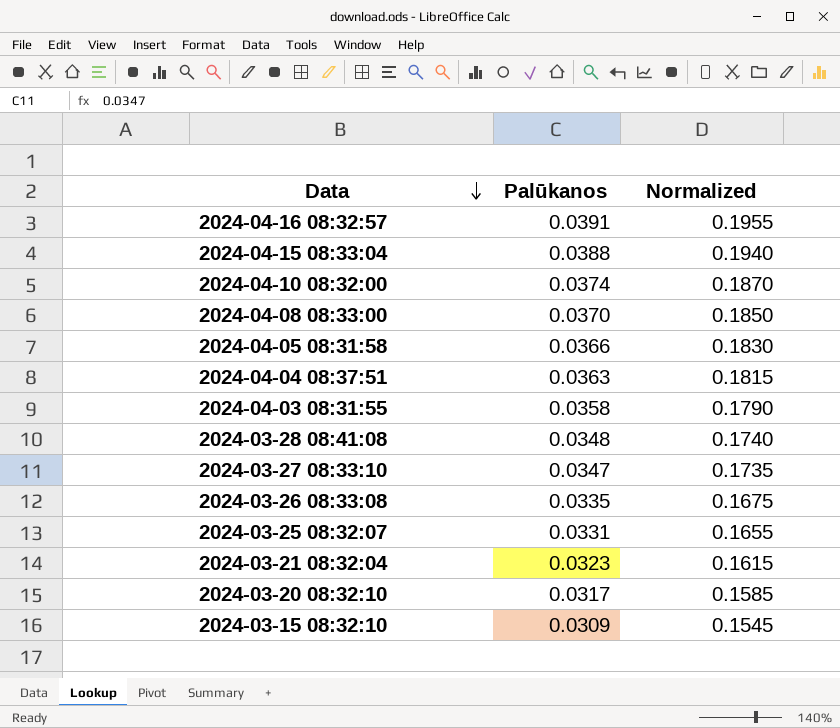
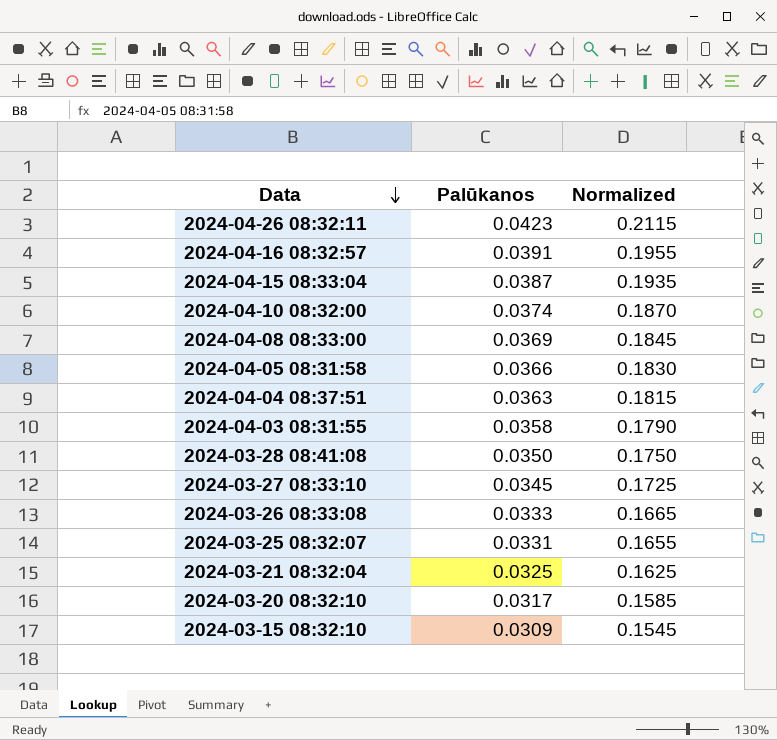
row 2024-04-26 08:32:11: none -> 0.0423 | 0.2115
2024-04-15 08:33:04 | Palūkanos: 0.0388 -> 0.0387
2024-04-15 08:33:04 | Normalized: 0.1940 -> 0.1935
2024-04-08 08:33:00 | Palūkanos: 0.0370 -> 0.0369
2024-04-08 08:33:00 | Normalized: 0.1850 -> 0.1845
2024-03-28 08:41:08 | Palūkanos: 0.0348 -> 0.0350
2024-03-28 08:41:08 | Normalized: 0.1740 -> 0.1750
2024-03-27 08:33:10 | Palūkanos: 0.0347 -> 0.0345
2024-03-27 08:33:10 | Normalized: 0.1735 -> 0.1725
2024-03-26 08:33:08 | Palūkanos: 0.0335 -> 0.0333
2024-03-26 08:33:08 | Normalized: 0.1675 -> 0.1665
2024-03-21 08:32:04 | Palūkanos: 0.0323 -> 0.0325
2024-03-21 08:32:04 | Normalized: 0.1615 -> 0.1625

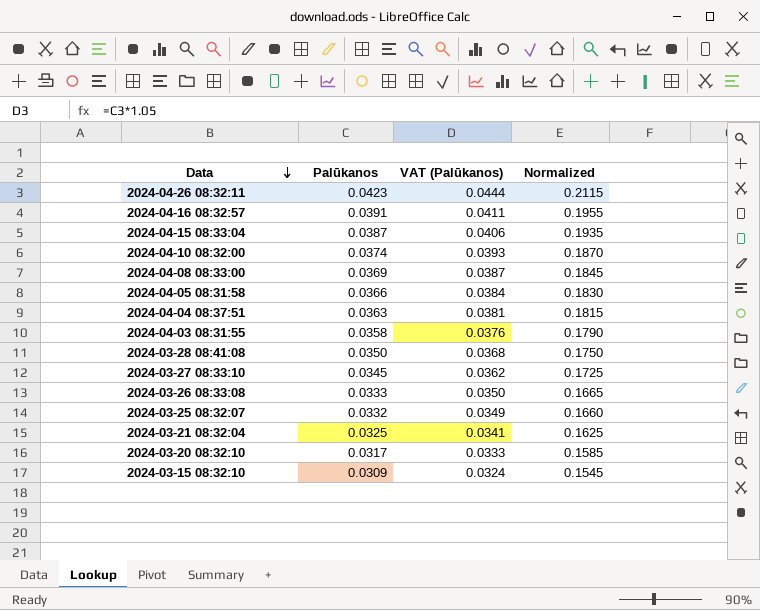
column VAT (Palūkanos) | formula: none -> [Palūkanos] * 1.05
2024-03-25 08:32:07 | Palūkanos: 0.0331 -> 0.0332
2024-03-25 08:32:07 | Normalized: 0.1655 -> 0.1660

